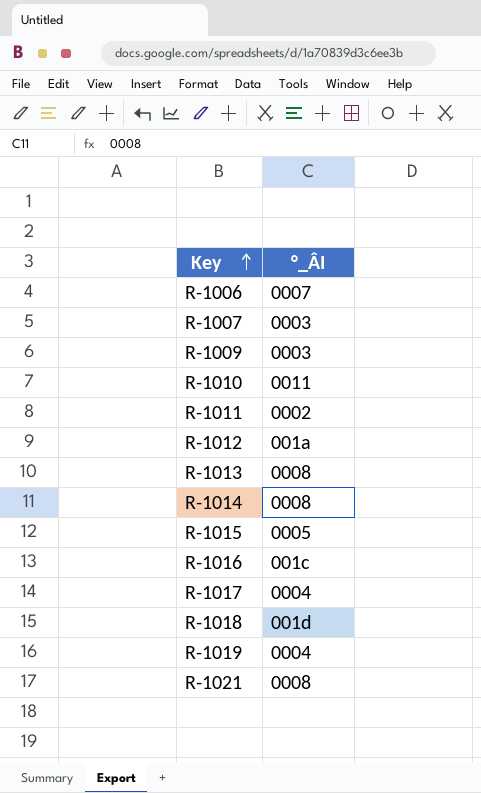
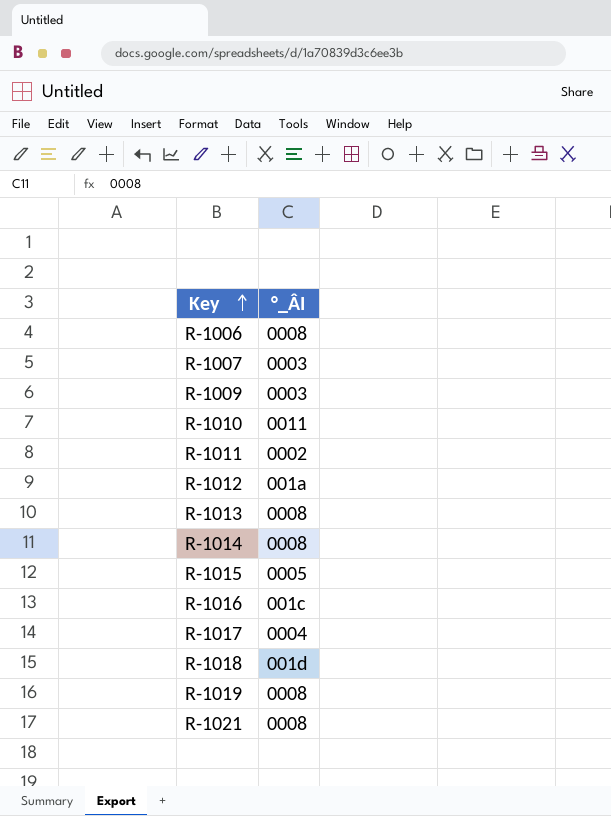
R-1006 | °_ÂI: 0007 -> 0008
R-1019 | °_ÂI: 0004 -> 0008

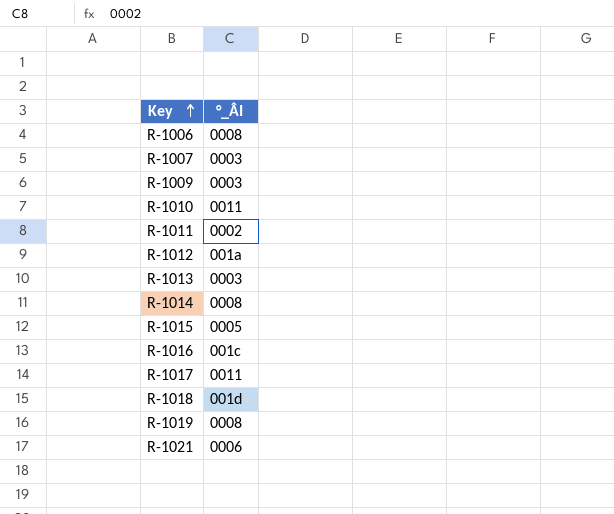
R-1013 | °_ÂI: 0008 -> 0003
R-1017 | °_ÂI: 0004 -> 0011
R-1021 | °_ÂI: 0008 -> 0006

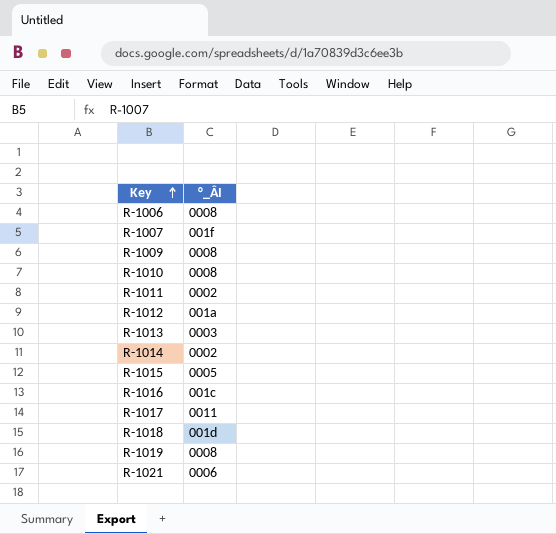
R-1007 | °_ÂI: 0003 -> 001f
R-1009 | °_ÂI: 0003 -> 0008
R-1010 | °_ÂI: 0011 -> 0008
R-1014 | °_ÂI: 0008 -> 0002

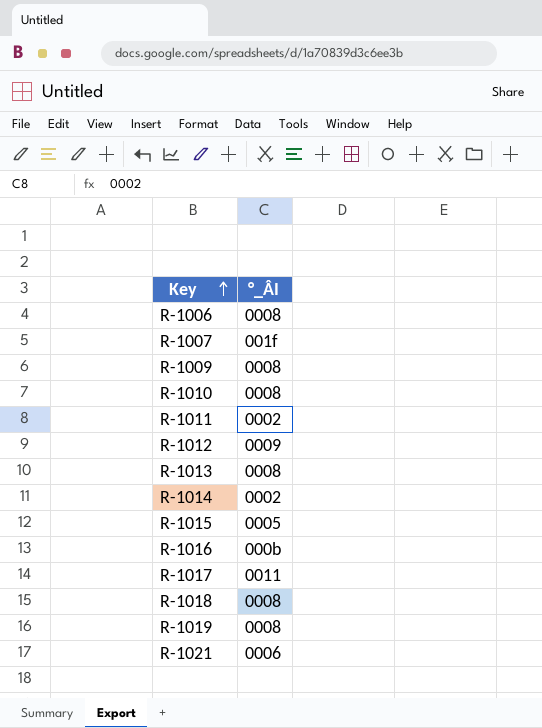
R-1012 | °_ÂI: 001a -> 0009
R-1013 | °_ÂI: 0003 -> 0008
R-1016 | °_ÂI: 001c -> 000b
R-1018 | °_ÂI: 001d -> 0008

